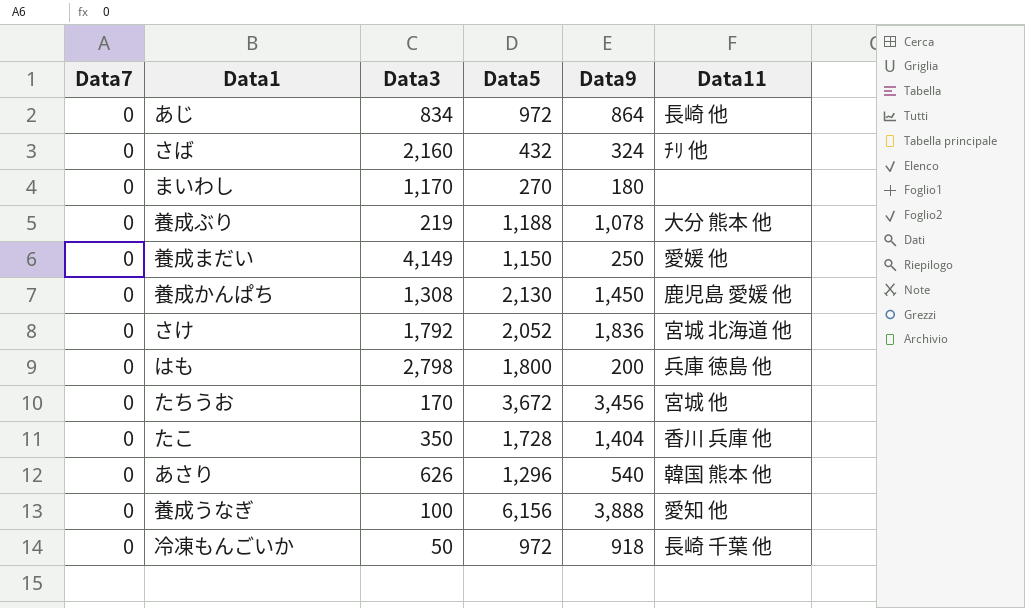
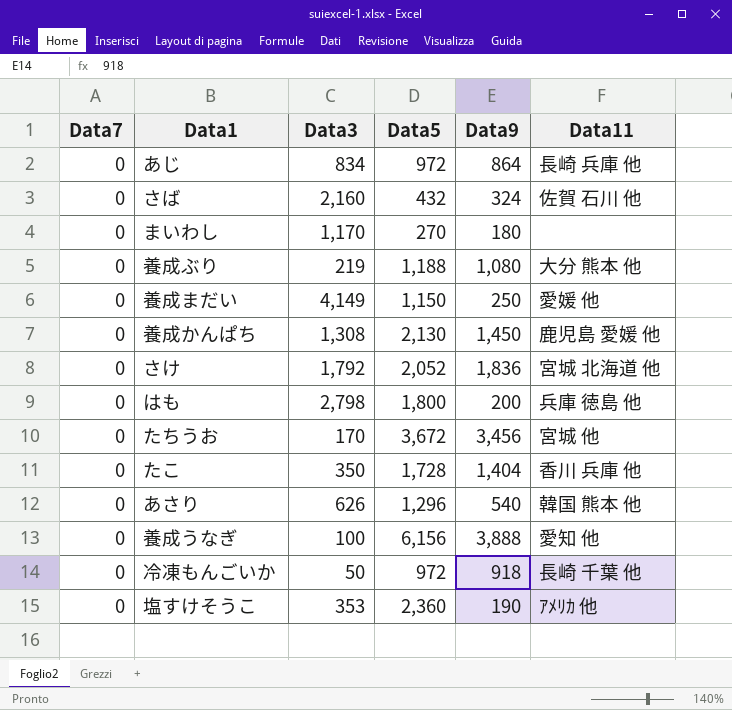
あじ | Data11: 長崎 他 -> 長崎 兵庫 他
さば | Data11: ﾁﾘ 他 -> 佐賀 石川 他
養成ぶり | Data9: 1,078 -> 1,080
row 塩すけそうこ: none -> 0 | 353 | 2,360 | 190 | ｱﾒﾘｶ 他

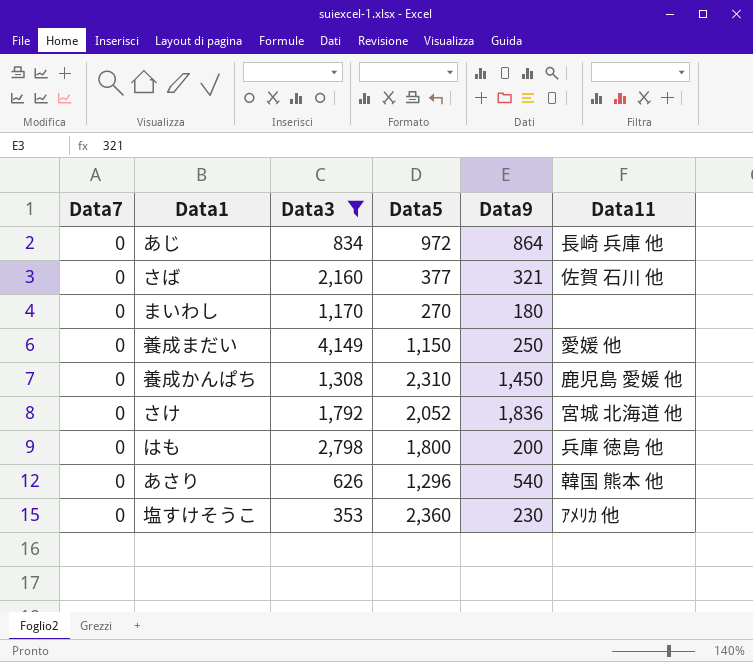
filter: none -> Data3 >= 353
さば | Data5: 432 -> 377
さば | Data9: 324 -> 321
養成かんぱち | Data5: 2,130 -> 2,310
塩すけそうこ | Data9: 190 -> 230

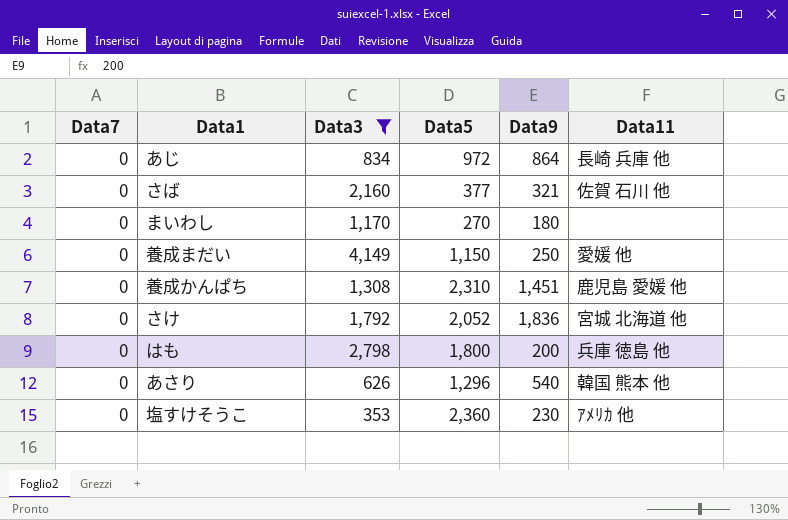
養成かんぱち | Data9: 1,450 -> 1,451

